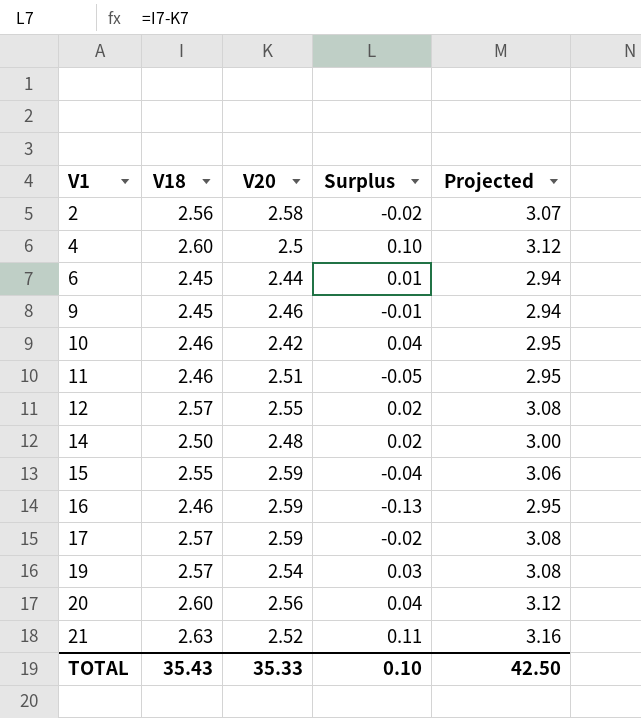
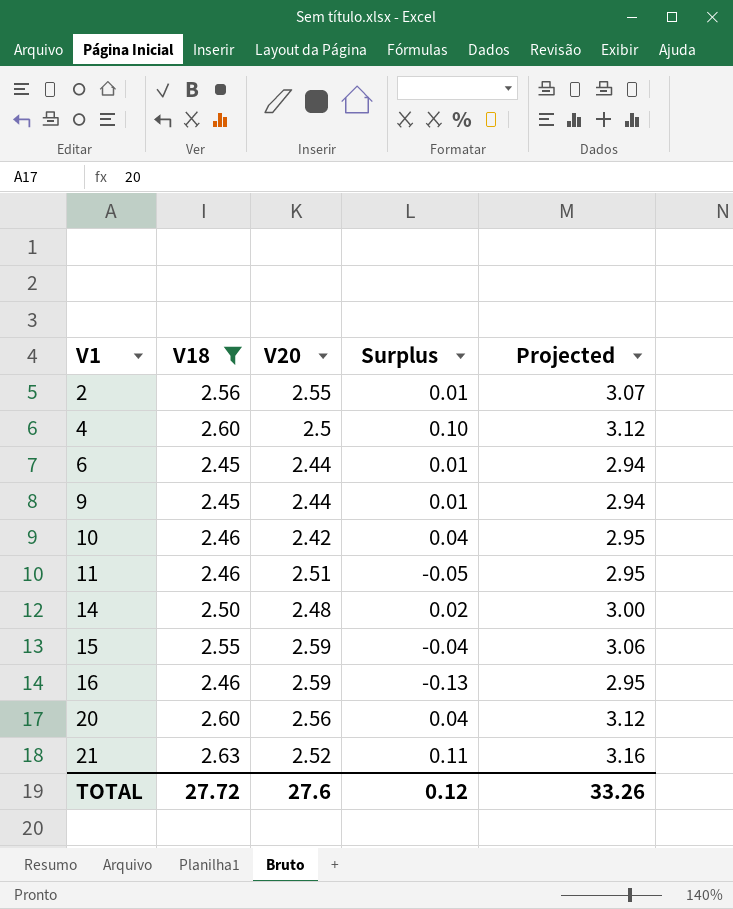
filter: none -> V18 != 2.57
2 | V20: 2.58 -> 2.55
2 | Surplus: -0.02 -> 0.01
9 | V20: 2.46 -> 2.44
9 | Surplus: -0.01 -> 0.01
TOTAL | V18: 35.43 -> 27.72
TOTAL | V20: 35.33 -> 27.6
TOTAL | Surplus: 0.10 -> 0.12
TOTAL | Projected: 42.50 -> 33.26

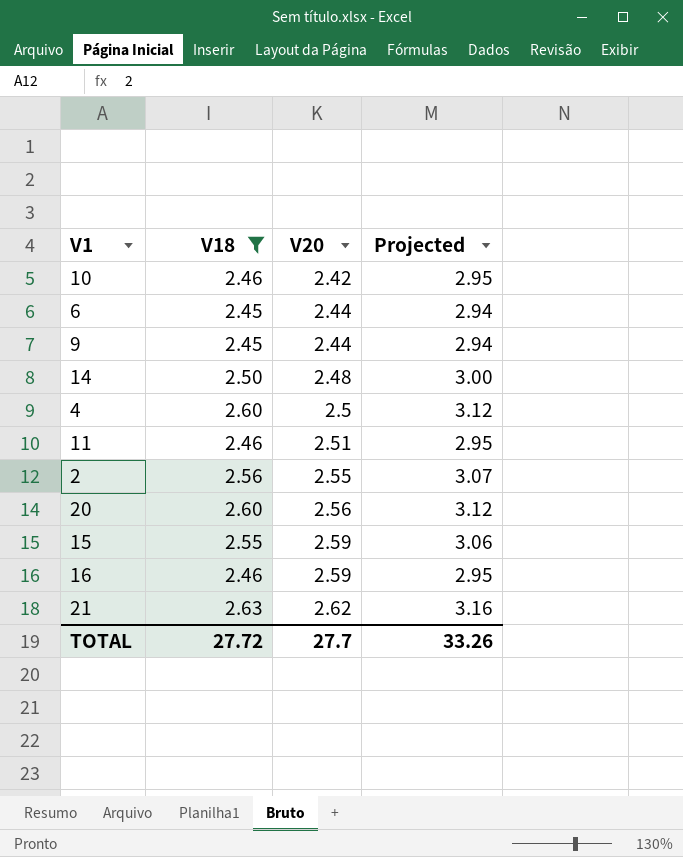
row order: V1 ascending -> V20 ascending
column Surplus | formula: [V18] - [V20] -> none
21 | V20: 2.52 -> 2.62
TOTAL | V20: 27.6 -> 27.7

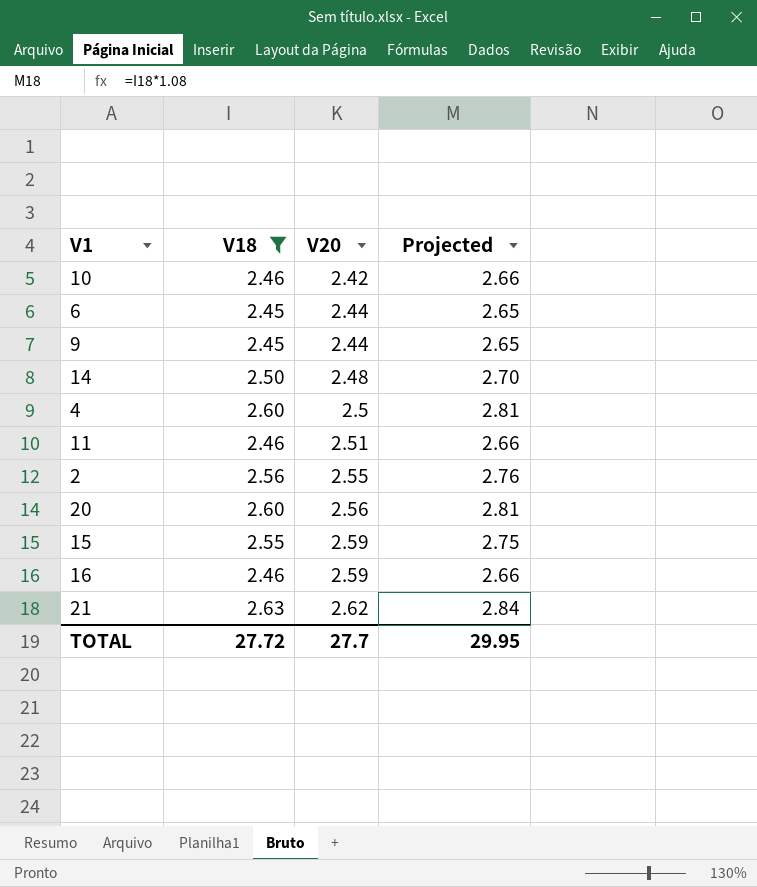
column Projected | formula: [V18] * 1.2 -> [V18] * 1.08
TOTAL | Projected: 33.26 -> 29.95

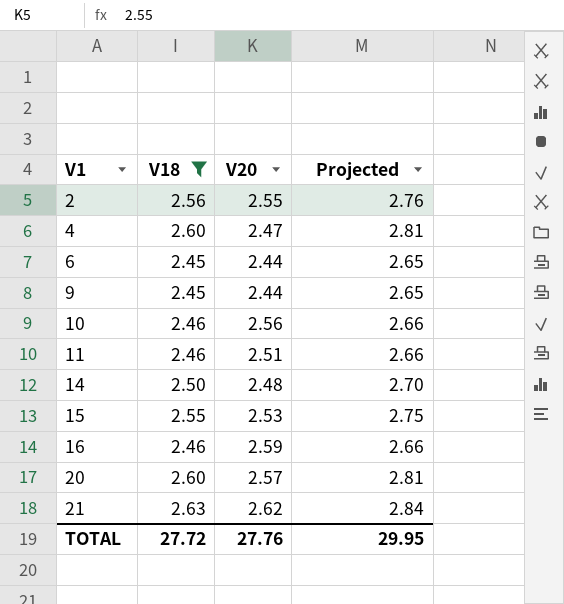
row order: V20 ascending -> V1 ascending
4 | V20: 2.5 -> 2.47
10 | V20: 2.42 -> 2.56
15 | V20: 2.59 -> 2.53
20 | V20: 2.56 -> 2.57
TOTAL | V20: 27.7 -> 27.76

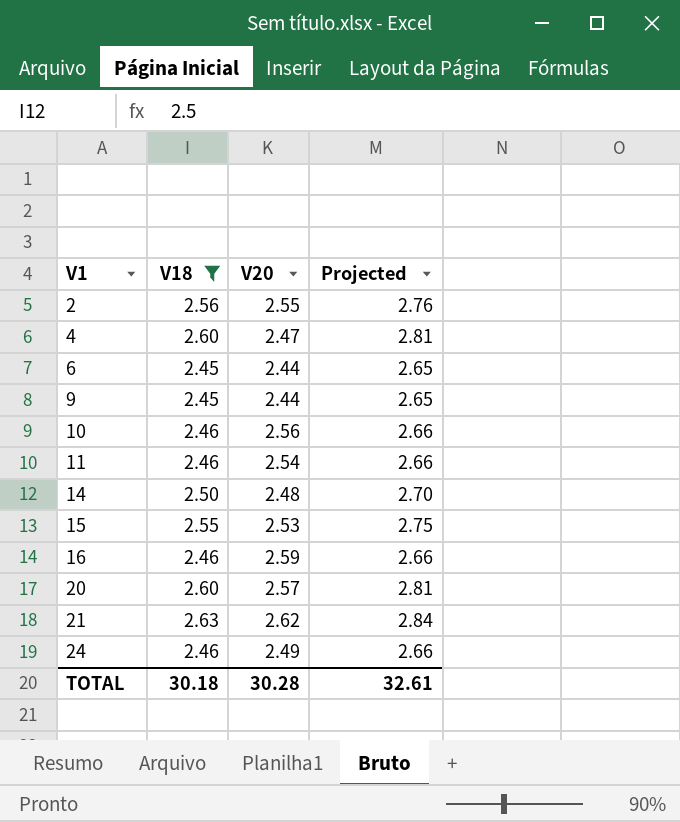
11 | V20: 2.51 -> 2.54
row 24: none -> 2.46 | 2.49 | 2.66
TOTAL | V18: 27.72 -> 30.18
TOTAL | V20: 27.76 -> 30.28
TOTAL | Projected: 29.95 -> 32.61

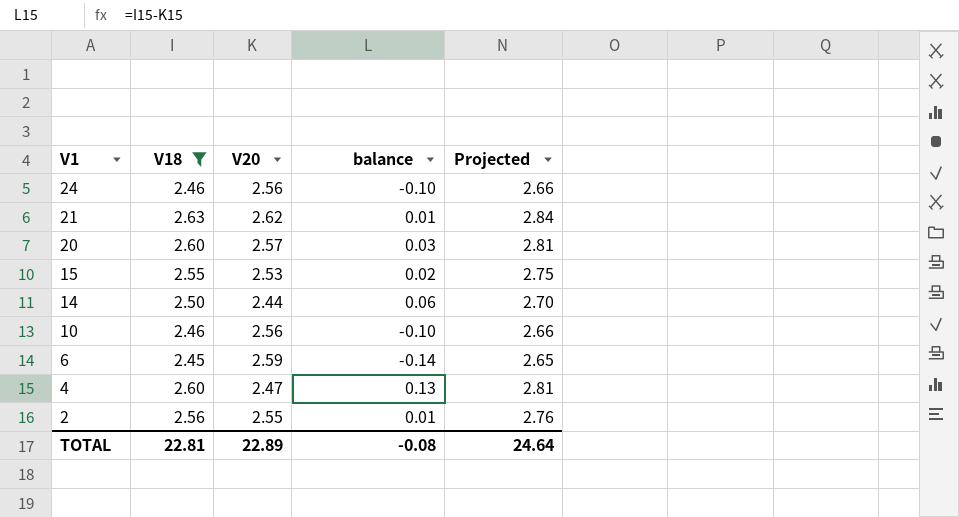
row order: V1 ascending -> V1 descending
column balance | formula: none -> [V18] - [V20]
row 9: 2.45 | 2.44 | 2.65 -> none
row 11: 2.46 | 2.54 | 2.66 -> none
row 16: 2.46 | 2.59 | 2.66 -> none
24 | V20: 2.49 -> 2.56
14 | V20: 2.48 -> 2.44
6 | V20: 2.44 -> 2.59
TOTAL | V18: 30.18 -> 22.81
TOTAL | V20: 30.28 -> 22.89
TOTAL | Projected: 32.61 -> 24.64

